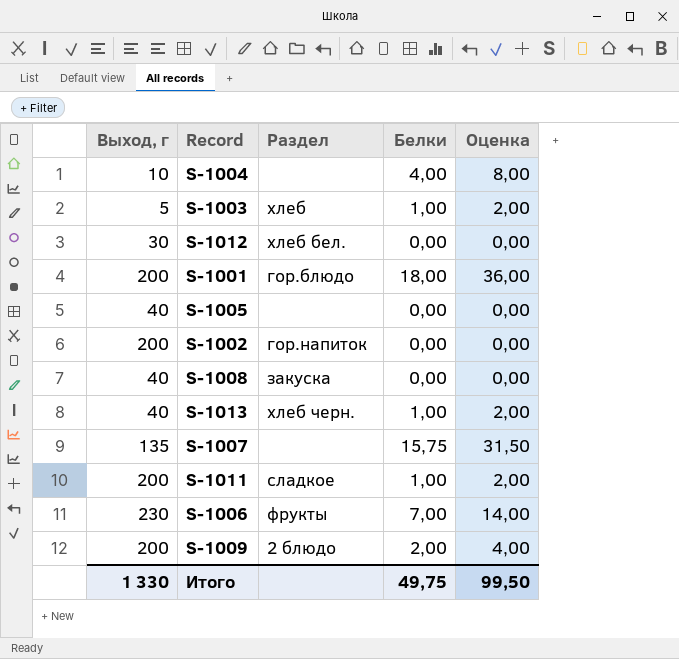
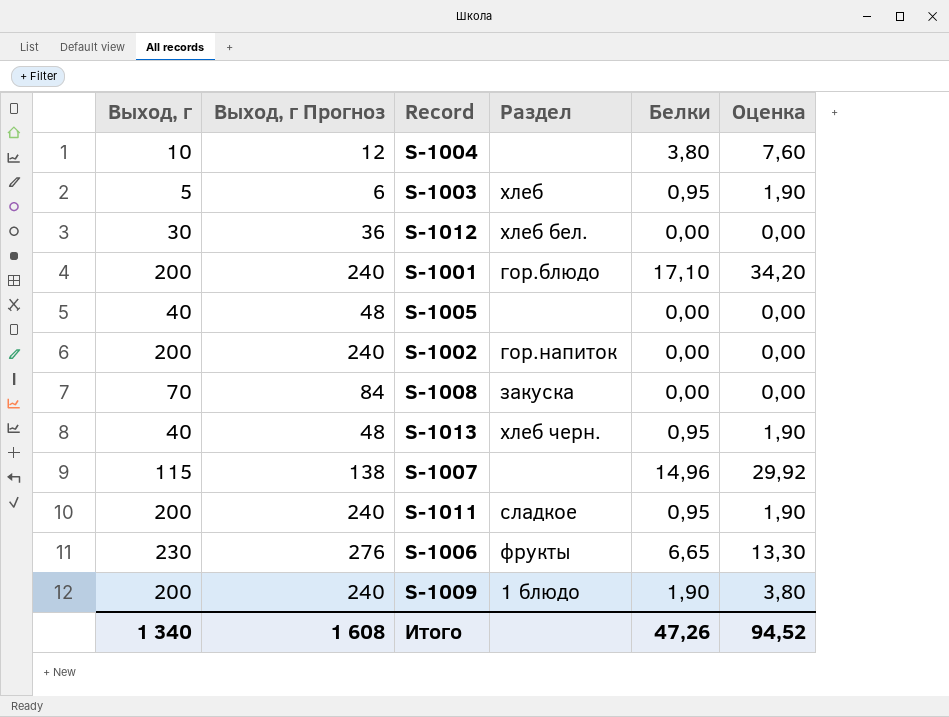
column Выход, г Прогноз | formula: none -> [Выход, г] * 1,2
S-1004 | Белки: 4,00 -> 3,80
S-1004 | Оценка: 8,00 -> 7,60
S-1003 | Белки: 1,00 -> 0,95
S-1003 | Оценка: 2,00 -> 1,90
S-1001 | Белки: 18,00 -> 17,10
S-1001 | Оценка: 36,00 -> 34,20
S-1008 | Выход, г: 40 -> 70
S-1013 | Белки: 1,00 -> 0,95
S-1013 | Оценка: 2,00 -> 1,90
S-1007 | Выход, г: 135 -> 115
S-1007 | Белки: 15,75 -> 14,96
S-1007 | Оценка: 31,50 -> 29,92
S-1011 | Белки: 1,00 -> 0,95
S-1011 | Оценка: 2,00 -> 1,90
S-1006 | Белки: 7,00 -> 6,65
S-1006 | Оценка: 14,00 -> 13,30
S-1009 | Раздел: 2 блюдо -> 1 блюдо
S-1009 | Белки: 2,00 -> 1,90
S-1009 | Оценка: 4,00 -> 3,80
Итого | Выход, г: 1 330 -> 1 340
Итого | Белки: 49,75 -> 47,26
Итого | Оценка: 99,50 -> 94,52

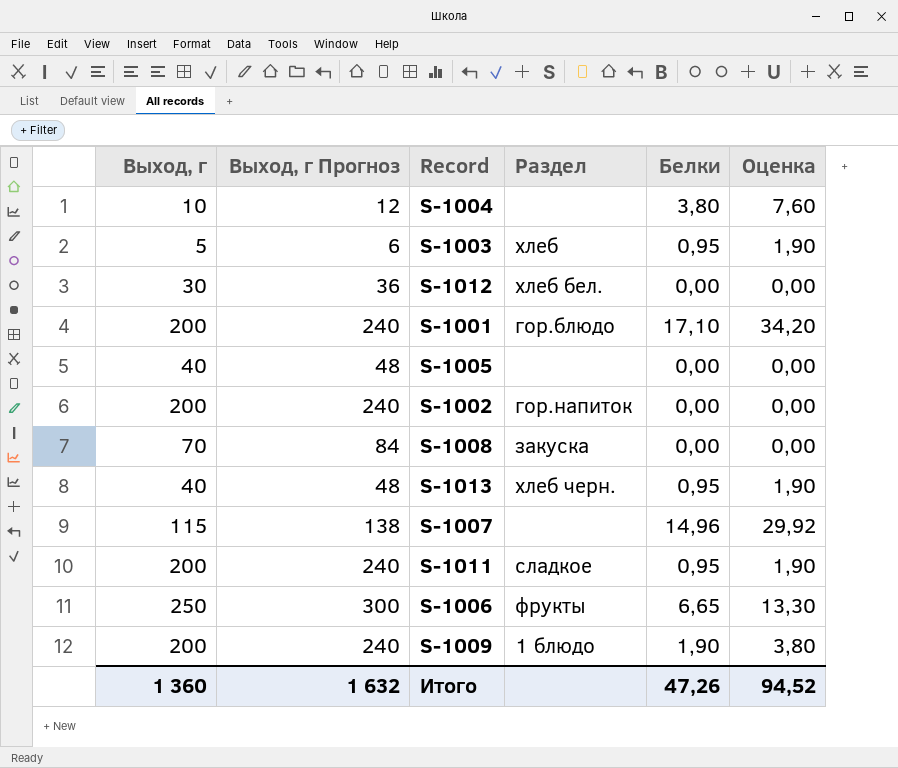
S-1006 | Выход, г: 230 -> 250
S-1006 | Выход, г Прогноз: 276 -> 300
Итого | Выход, г: 1 340 -> 1 360
Итого | Выход, г Прогноз: 1 608 -> 1 632

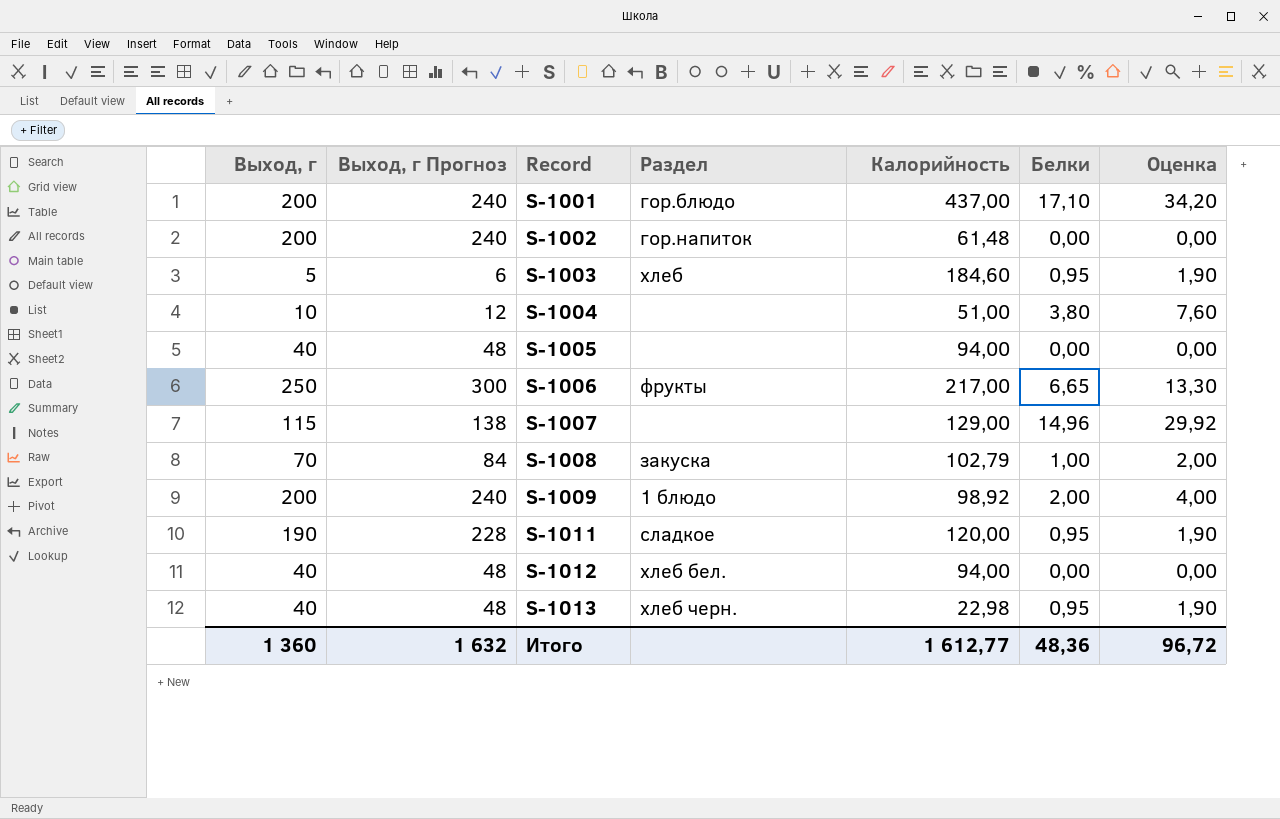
row order: none -> Record ascending
column Калорийность | position: none -> 5
S-1008 | Белки: 0,00 -> 1,00
S-1008 | Оценка: 0,00 -> 2,00
S-1009 | Белки: 1,90 -> 2,00
S-1009 | Оценка: 3,80 -> 4,00
S-1011 | Выход, г: 200 -> 190
S-1011 | Выход, г Прогноз: 240 -> 228
S-1012 | Выход, г: 30 -> 40
S-1012 | Выход, г Прогноз: 36 -> 48
Итого | Белки: 47,26 -> 48,36
Итого | Оценка: 94,52 -> 96,72

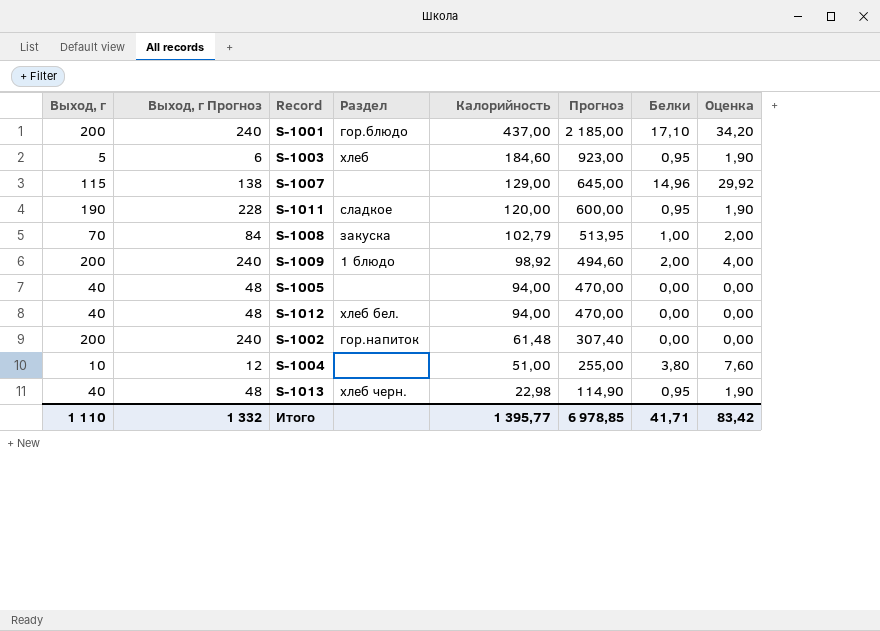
row order: Record ascending -> Калорийность descending
column Прогноз | formula: none -> [Калорийность] * 5
row S-1006: 250 | 300 | фрукты | 217,00 | 6,65 | 13,30 -> none
Итого | Выход, г: 1 360 -> 1 110
Итого | Выход, г Прогноз: 1 632 -> 1 332
Итого | Калорийность: 1 612,77 -> 1 395,77
Итого | Белки: 48,36 -> 41,71
Итого | Оценка: 96,72 -> 83,42

